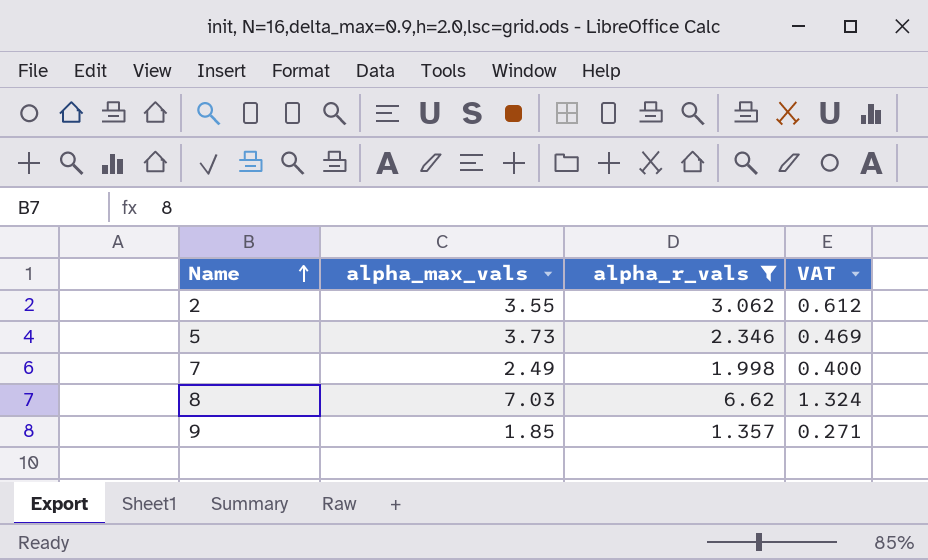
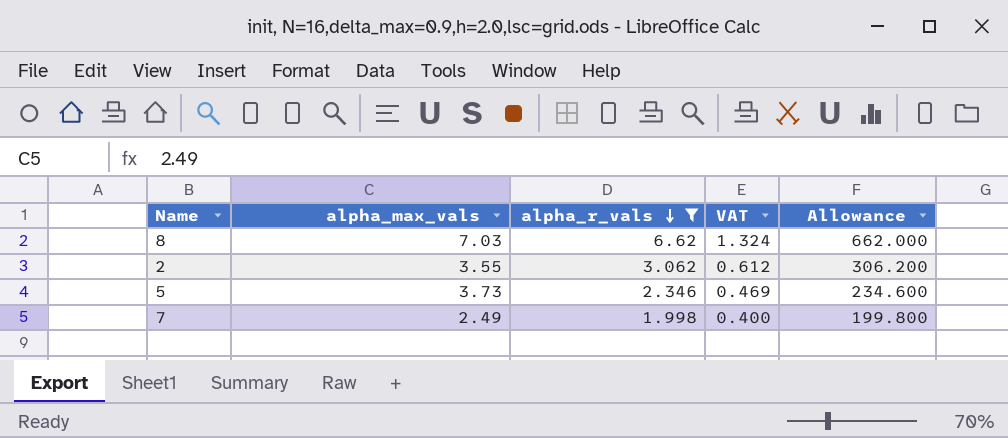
row order: Name ascending -> alpha_r_vals descending
column Allowance | formula: none -> [alpha_r_vals] * 100
row 9: 1.85 | 1.357 | 0.271 -> none

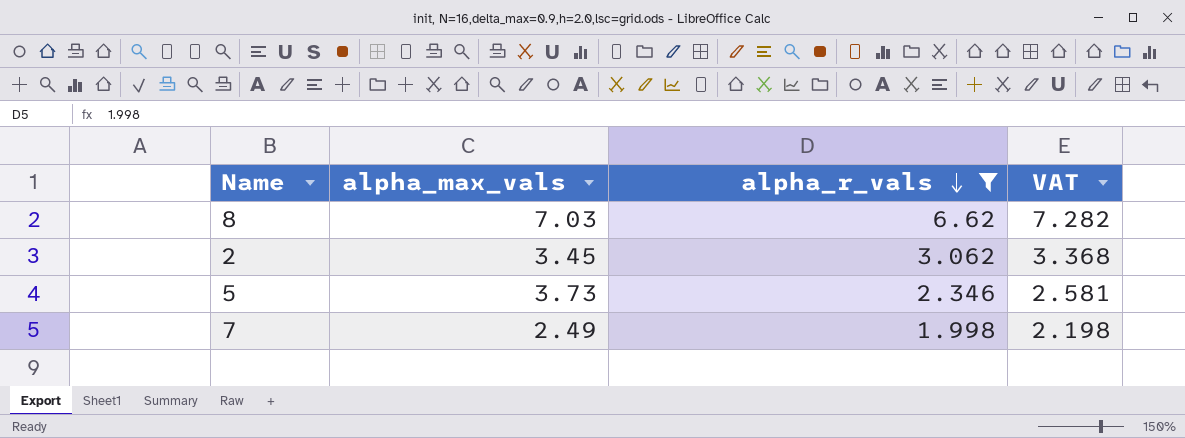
column Allowance | formula: [alpha_r_vals] * 100 -> none
column VAT | formula: [alpha_r_vals] * 0.2 -> [alpha_r_vals] * 1.1
2 | alpha_max_vals: 3.55 -> 3.45

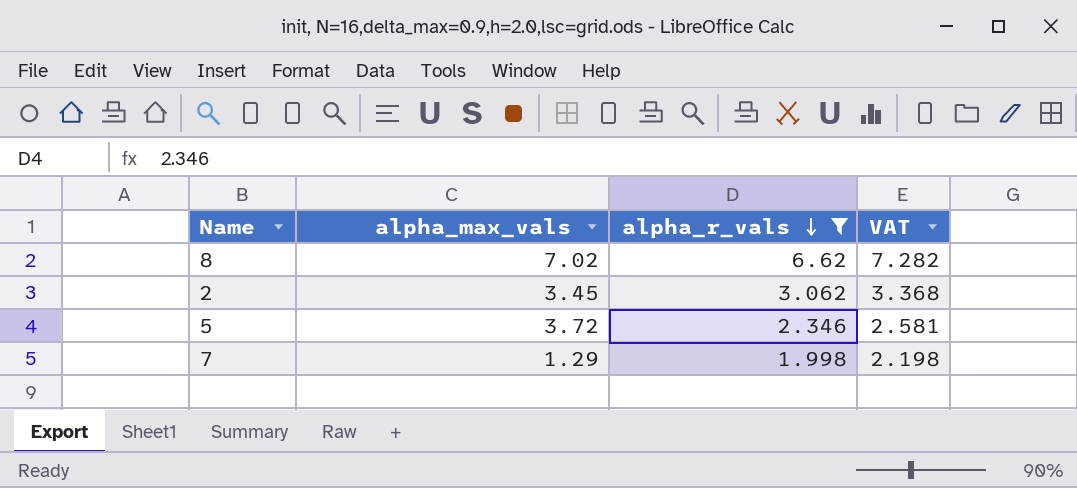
8 | alpha_max_vals: 7.03 -> 7.02
5 | alpha_max_vals: 3.73 -> 3.72
7 | alpha_max_vals: 2.49 -> 1.29

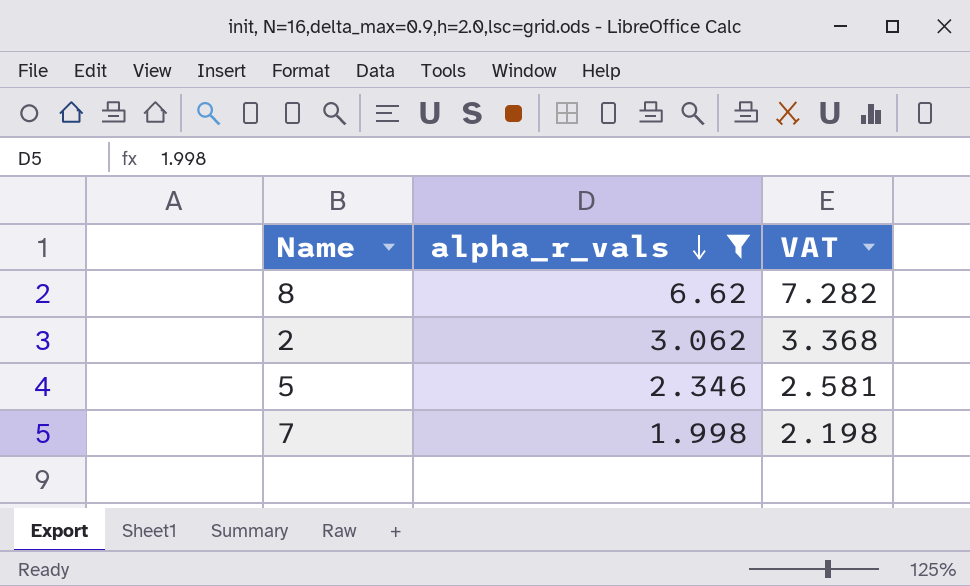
column alpha_max_vals | position: 2 -> none

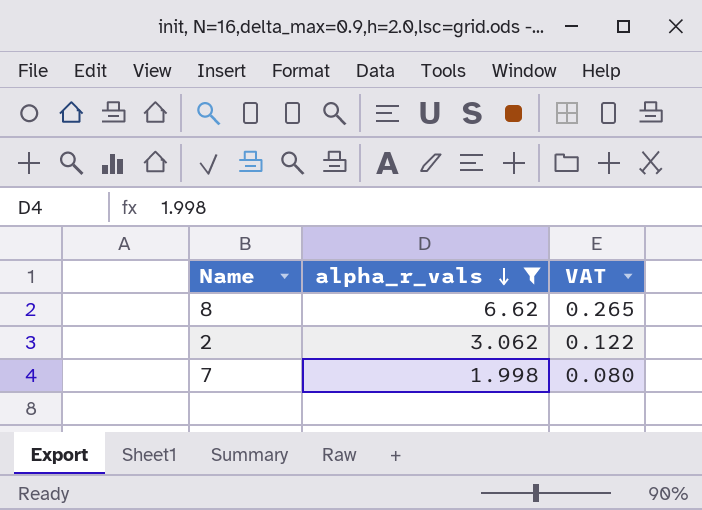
column VAT | formula: [alpha_r_vals] * 1.1 -> [alpha_r_vals] * 0.04
row 5: 2.346 | 2.581 -> none

